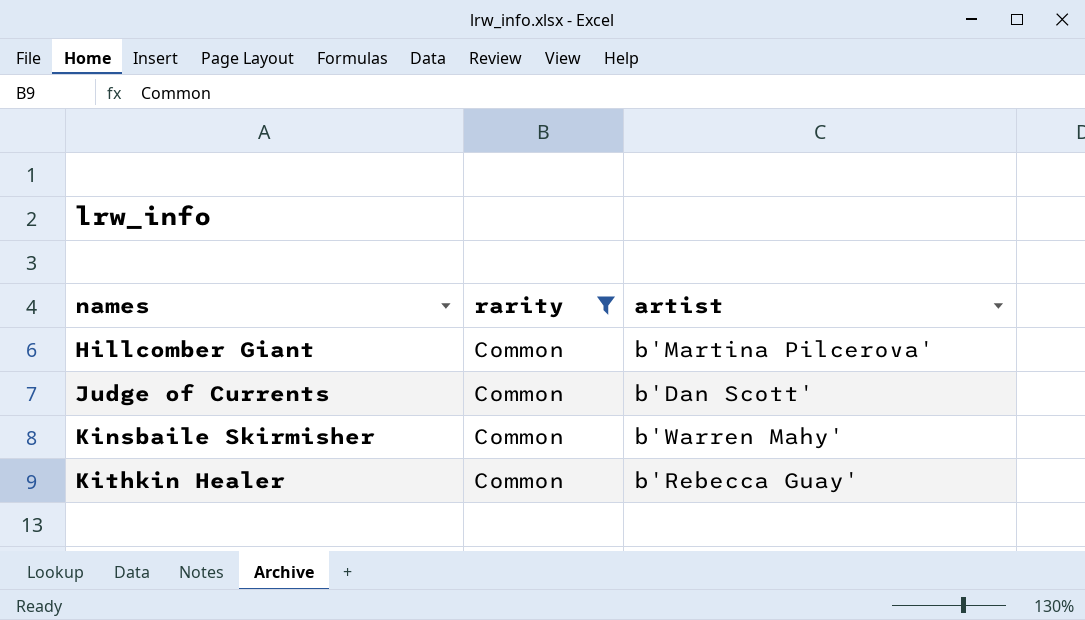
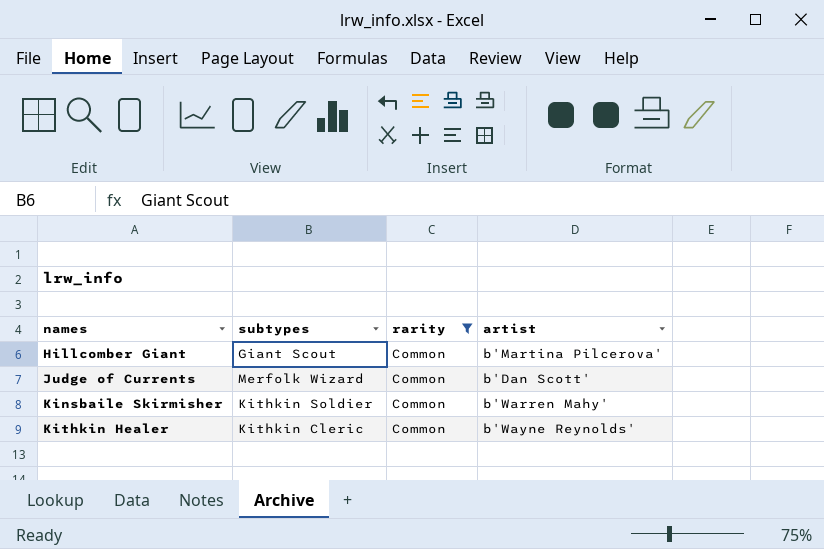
column subtypes | position: none -> 2
Kithkin Healer | artist: b'Rebecca Guay' -> b'Wayne Reynolds'

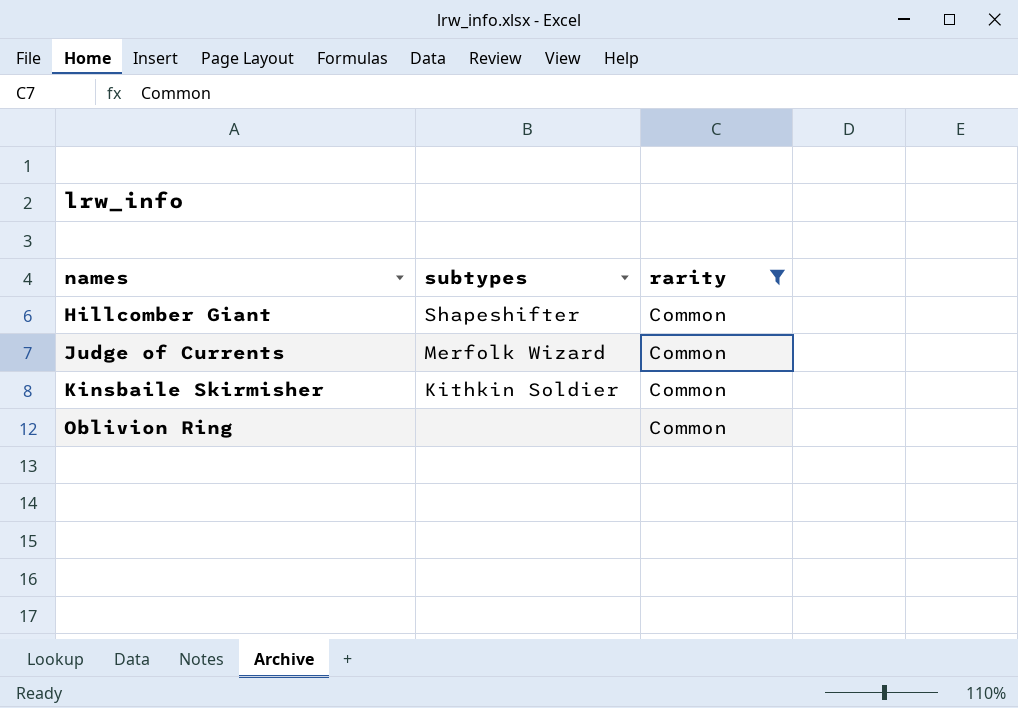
column artist | position: 4 -> none
row Kithkin Healer: Kithkin Cleric | Common | b'Wayne Reynolds' -> none
Hillcomber Giant | subtypes: Giant Scout -> Shapeshifter
row Oblivion Ring: none -> none | Common

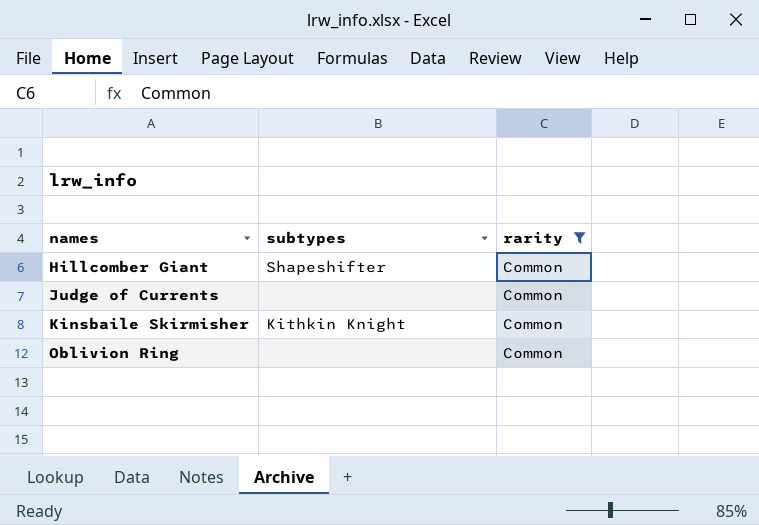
Judge of Currents | subtypes: Merfolk Wizard -> none
Kinsbaile Skirmisher | subtypes: Kithkin Soldier -> Kithkin Knight

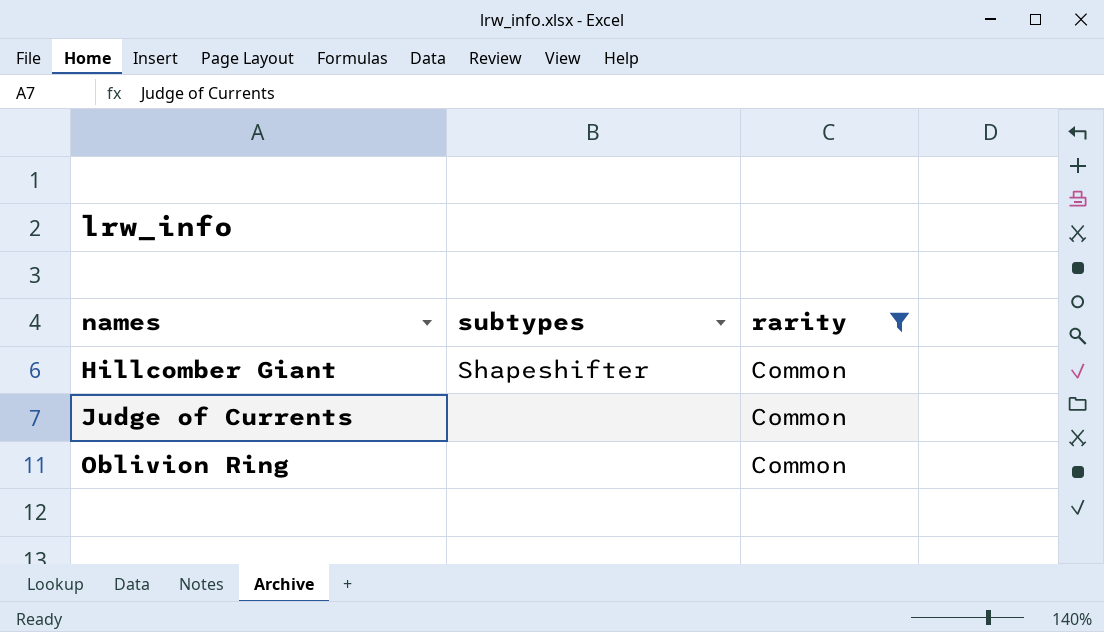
row Kinsbaile Skirmisher: Kithkin Knight | Common -> none

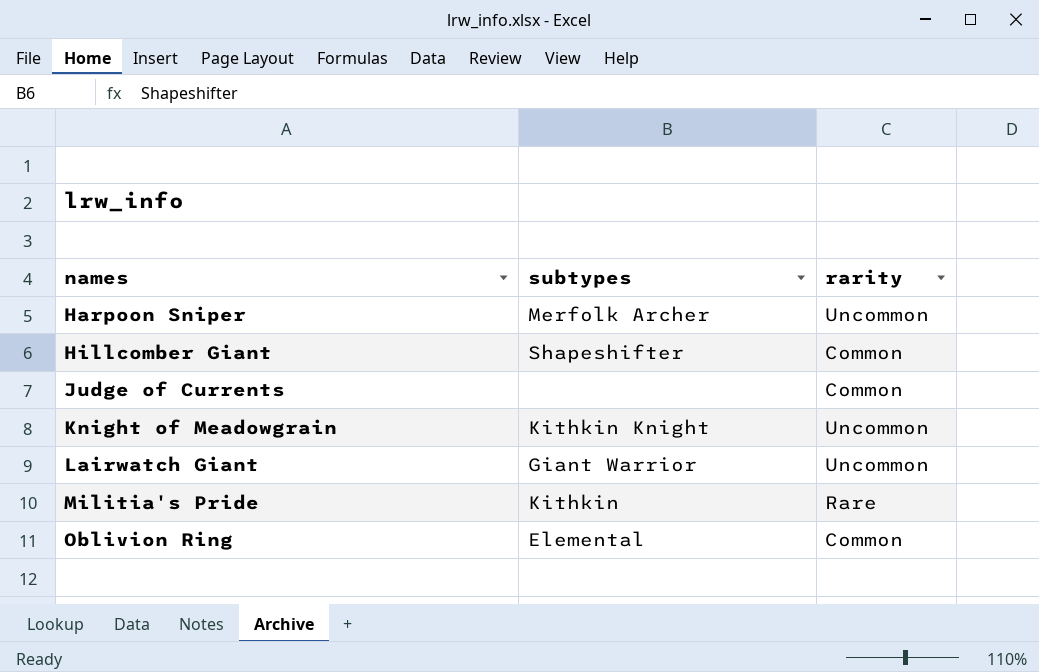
filter: rarity = Common -> none
Oblivion Ring | subtypes: none -> Elemental

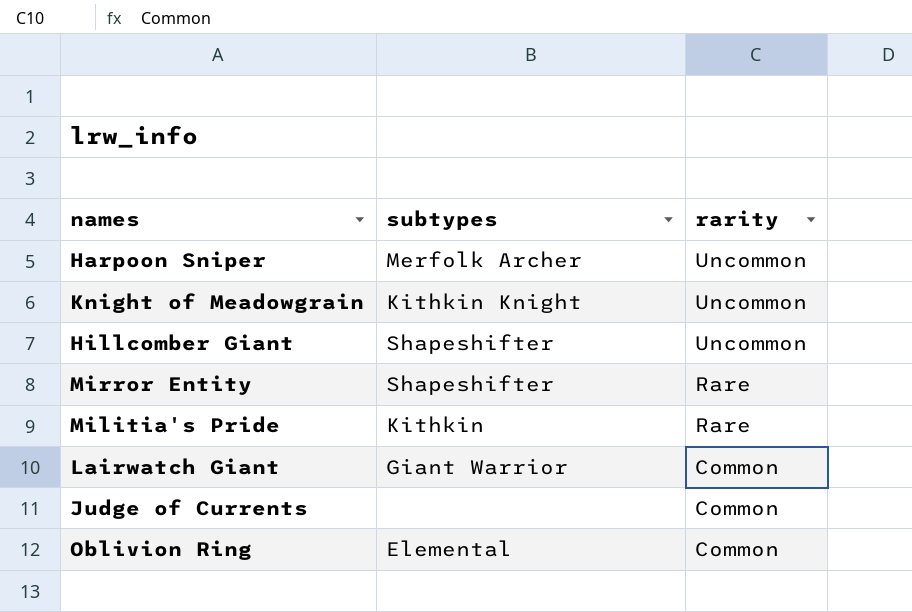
row order: names ascending -> rarity descending
Hillcomber Giant | rarity: Common -> Uncommon
row Mirror Entity: none -> Shapeshifter | Rare
Lairwatch Giant | rarity: Uncommon -> Common

